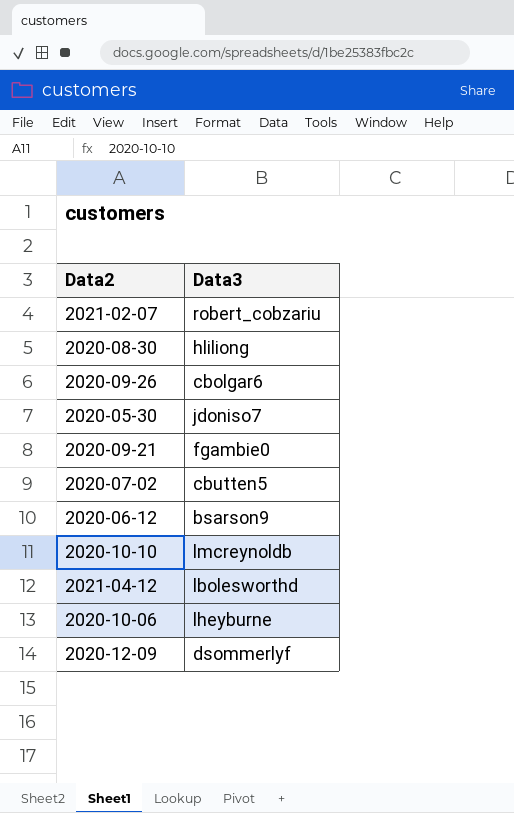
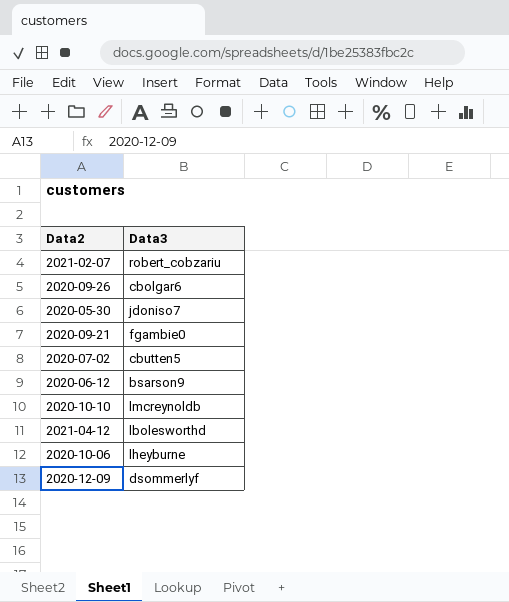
row 2020-08-30: hliliong -> none

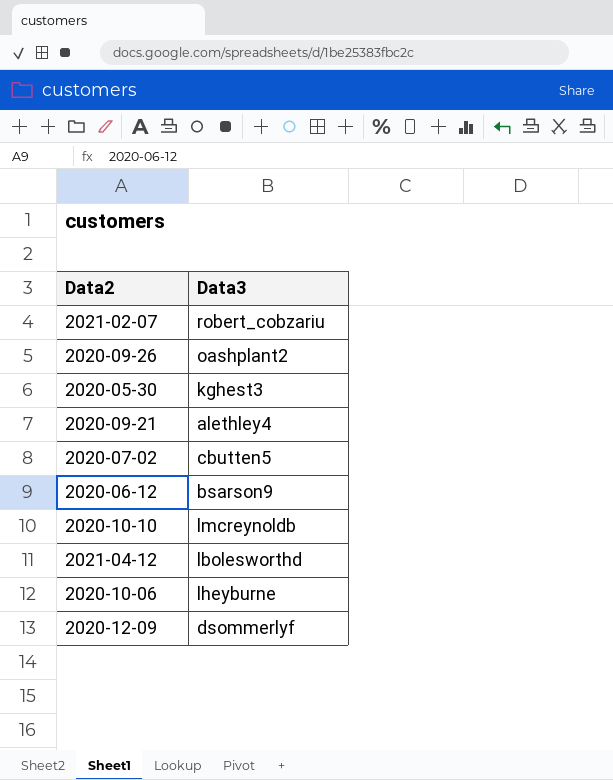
2020-09-26 | Data3: cbolgar6 -> oashplant2
2020-05-30 | Data3: jdoniso7 -> kghest3
2020-09-21 | Data3: fgambie0 -> alethley4

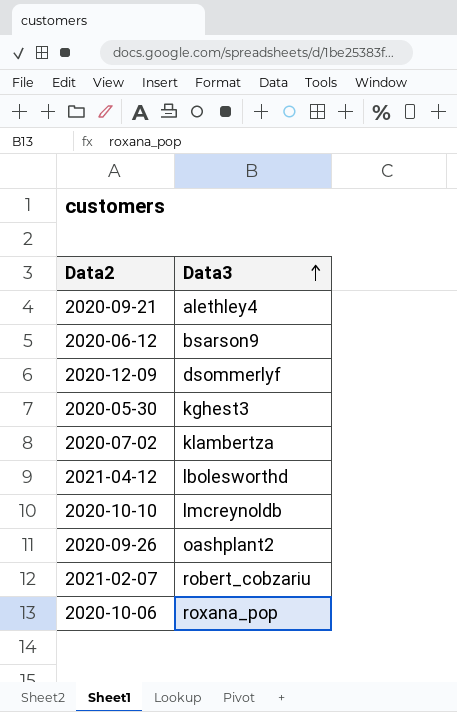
row order: none -> Data3 ascending
2020-07-02 | Data3: cbutten5 -> klambertza
2020-10-06 | Data3: lheyburne -> roxana_pop

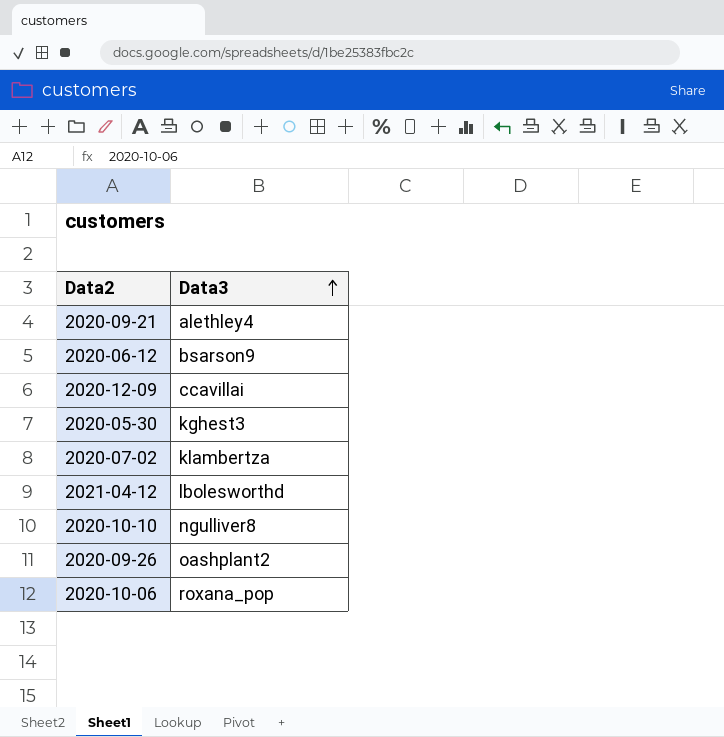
row 2021-02-07: robert_cobzariu -> none
2020-12-09 | Data3: dsommerlyf -> ccavillai
2020-10-10 | Data3: lmcreynoldb -> ngulliver8

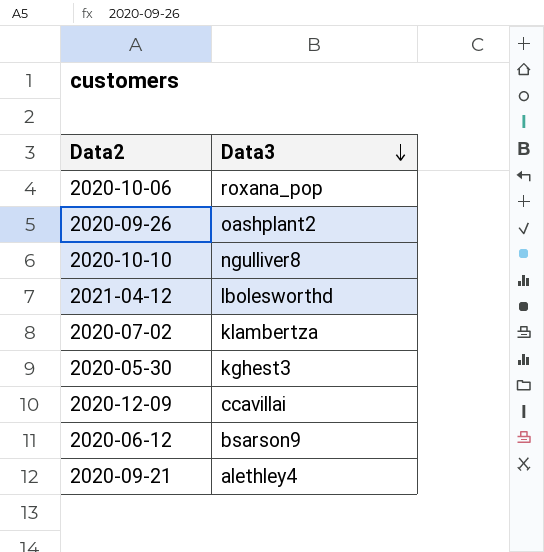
row order: Data3 ascending -> Data3 descending

